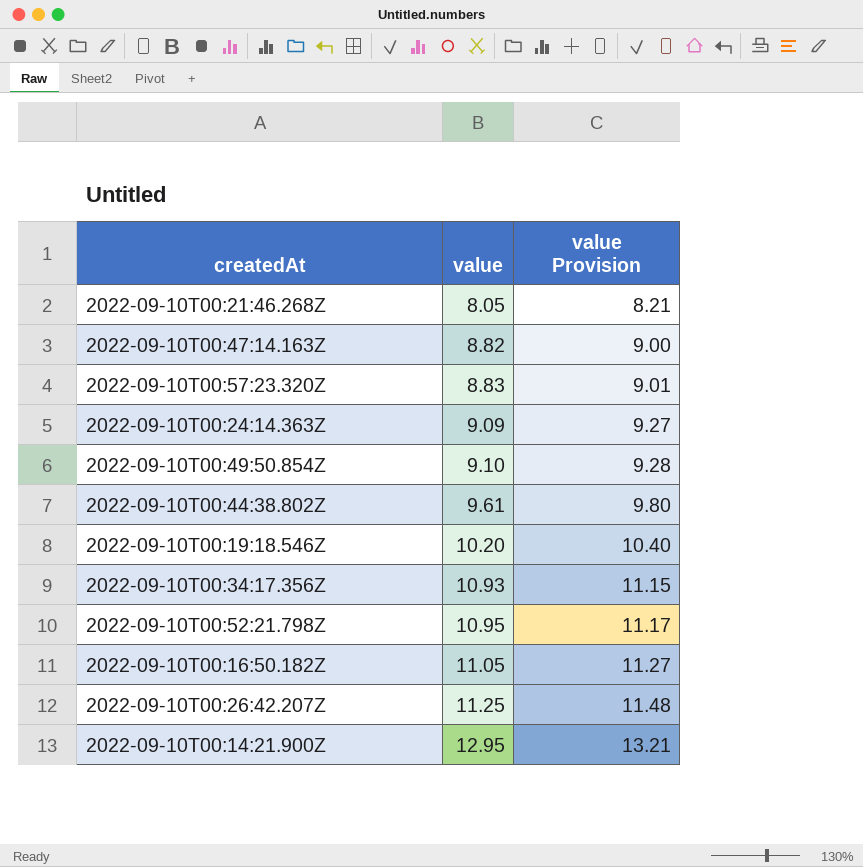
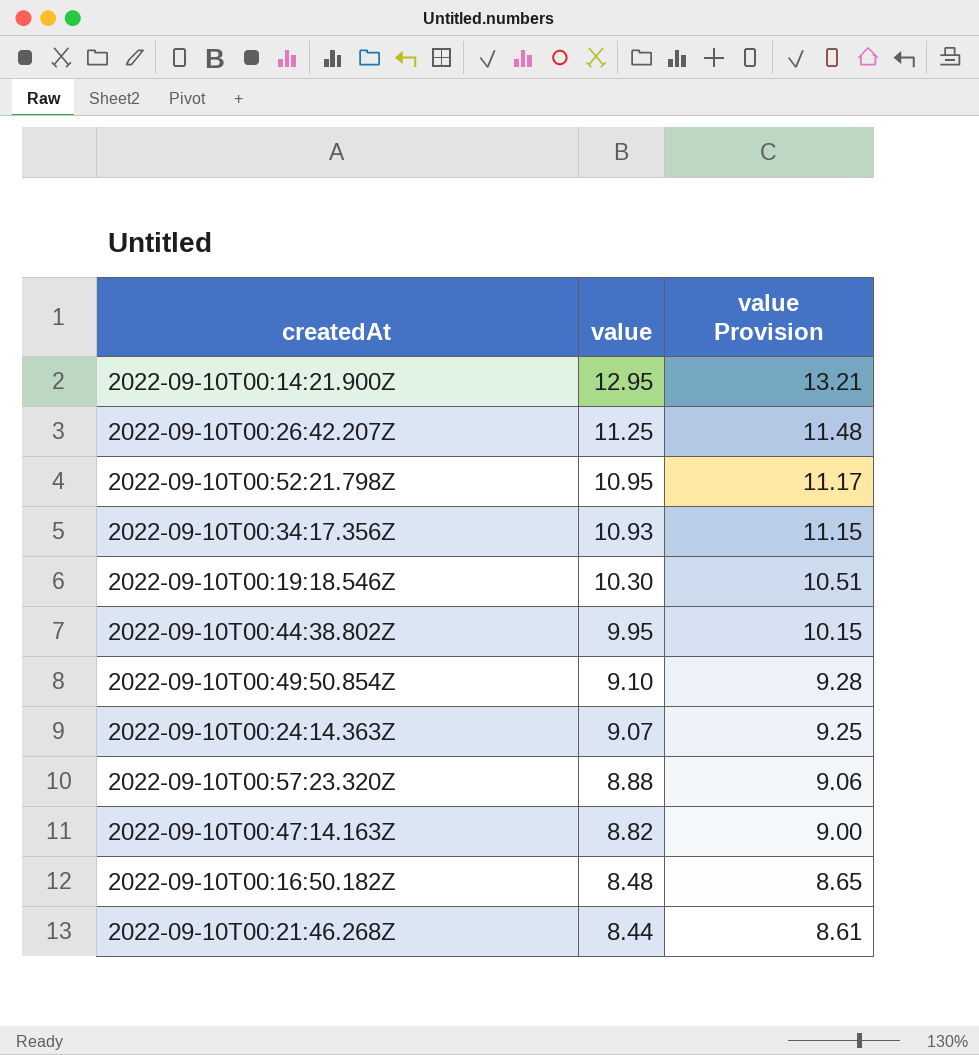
row order: value ascending -> value descending
2022-09-10T00:19:18.546Z | value: 10.20 -> 10.30
2022-09-10T00:19:18.546Z | value Provision: 10.40 -> 10.51
2022-09-10T00:44:38.802Z | value: 9.61 -> 9.95
2022-09-10T00:44:38.802Z | value Provision: 9.80 -> 10.15
2022-09-10T00:24:14.363Z | value: 9.09 -> 9.07
2022-09-10T00:24:14.363Z | value Provision: 9.27 -> 9.25
2022-09-10T00:57:23.320Z | value: 8.83 -> 8.88
2022-09-10T00:57:23.320Z | value Provision: 9.01 -> 9.06
2022-09-10T00:16:50.182Z | value: 11.05 -> 8.48
2022-09-10T00:16:50.182Z | value Provision: 11.27 -> 8.65
2022-09-10T00:21:46.268Z | value: 8.05 -> 8.44
2022-09-10T00:21:46.268Z | value Provision: 8.21 -> 8.61

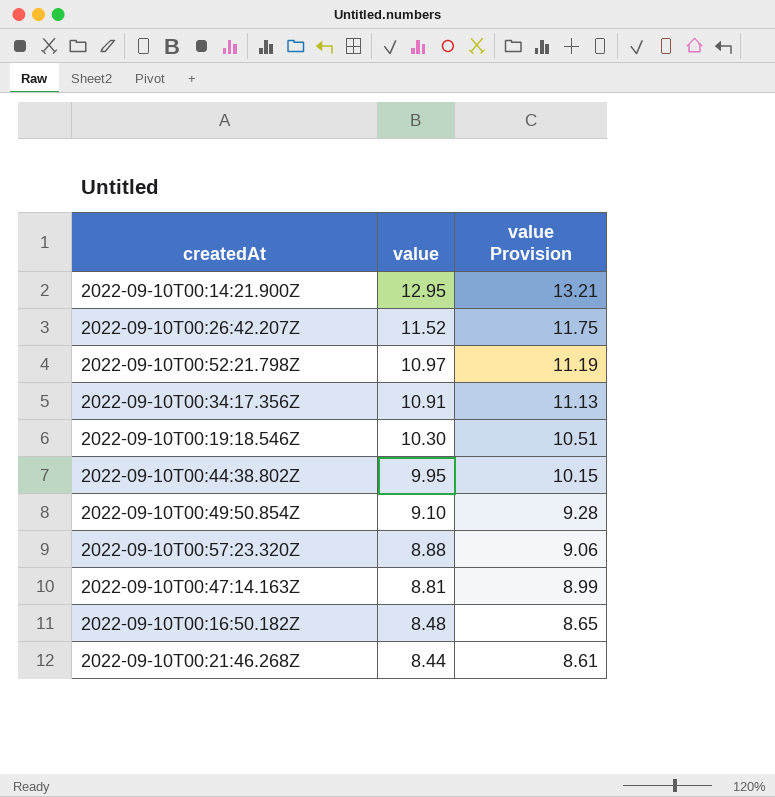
row 2022-09-10T00:24:14.363Z: 9.07 | 9.25 -> none
2022-09-10T00:26:42.207Z | value: 11.25 -> 11.52
2022-09-10T00:26:42.207Z | value Provision: 11.48 -> 11.75
2022-09-10T00:52:21.798Z | value: 10.95 -> 10.97
2022-09-10T00:52:21.798Z | value Provision: 11.17 -> 11.19
2022-09-10T00:34:17.356Z | value: 10.93 -> 10.91
2022-09-10T00:34:17.356Z | value Provision: 11.15 -> 11.13
2022-09-10T00:47:14.163Z | value: 8.82 -> 8.81
2022-09-10T00:47:14.163Z | value Provision: 9.00 -> 8.99

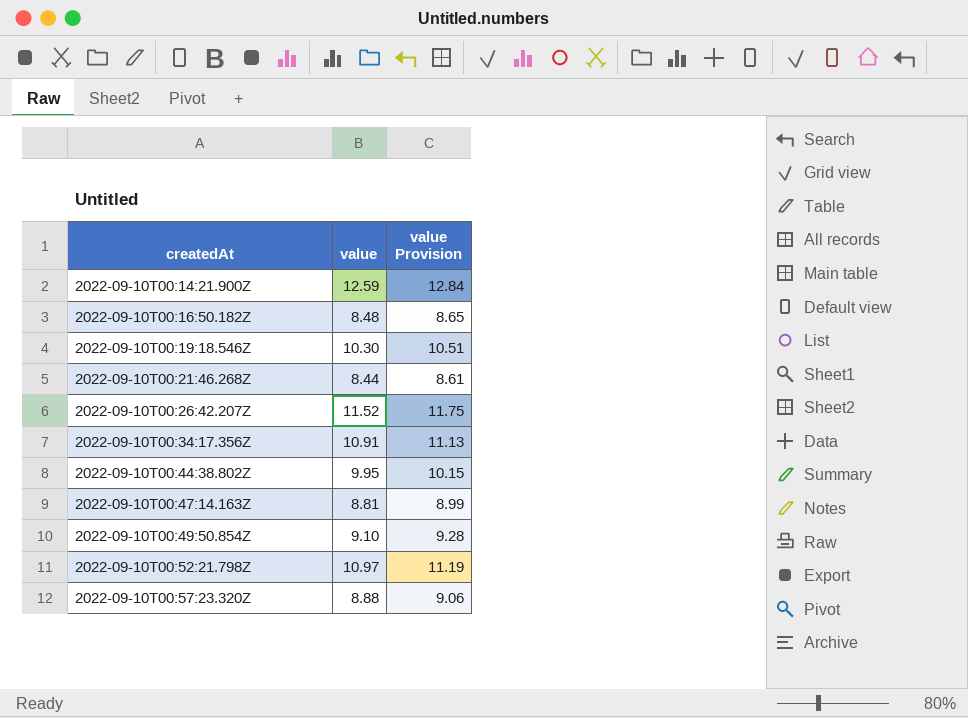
row order: value descending -> createdAt ascending
2022-09-10T00:14:21.900Z | value: 12.95 -> 12.59
2022-09-10T00:14:21.900Z | value Provision: 13.21 -> 12.84

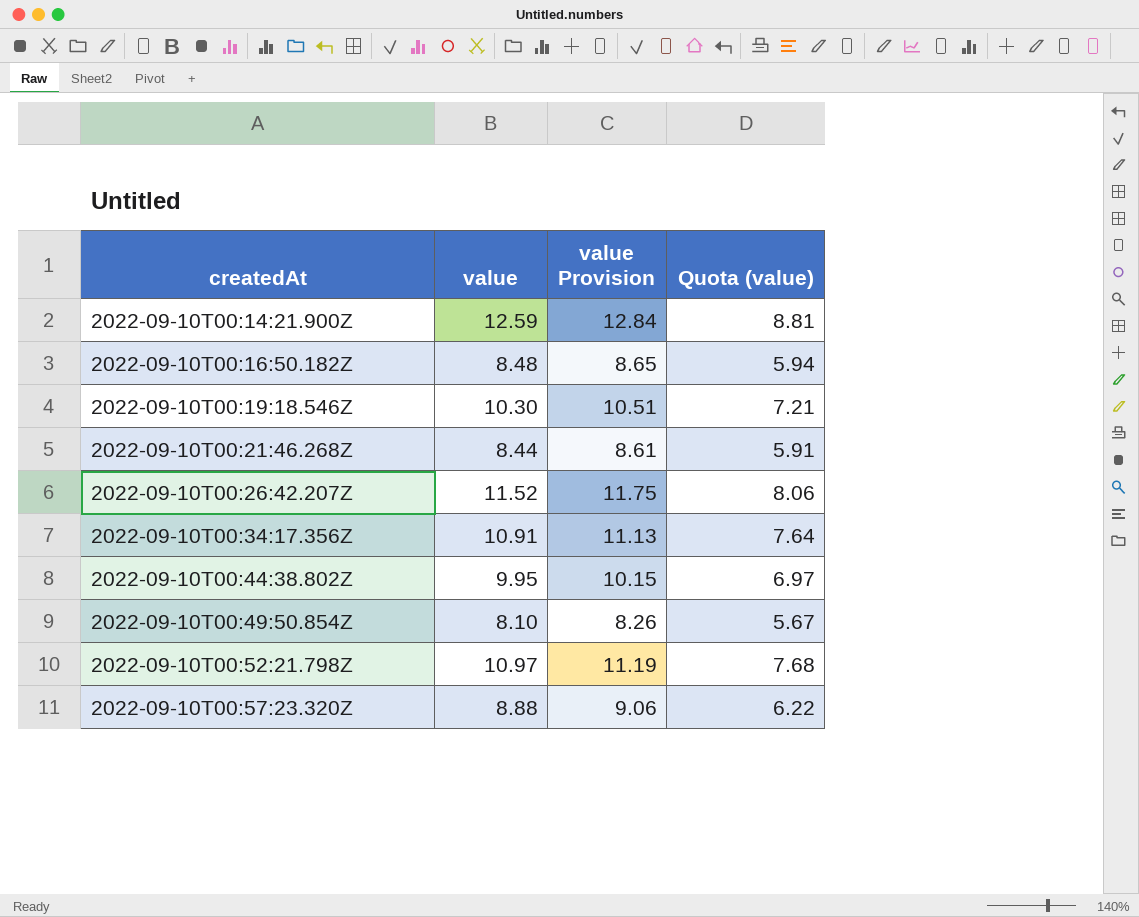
column Quota (value) | formula: none -> [value] * 0.7
row 2022-09-10T00:47:14.163Z: 8.81 | 8.99 -> none
2022-09-10T00:49:50.854Z | value: 9.10 -> 8.10
2022-09-10T00:49:50.854Z | value Provision: 9.28 -> 8.26

